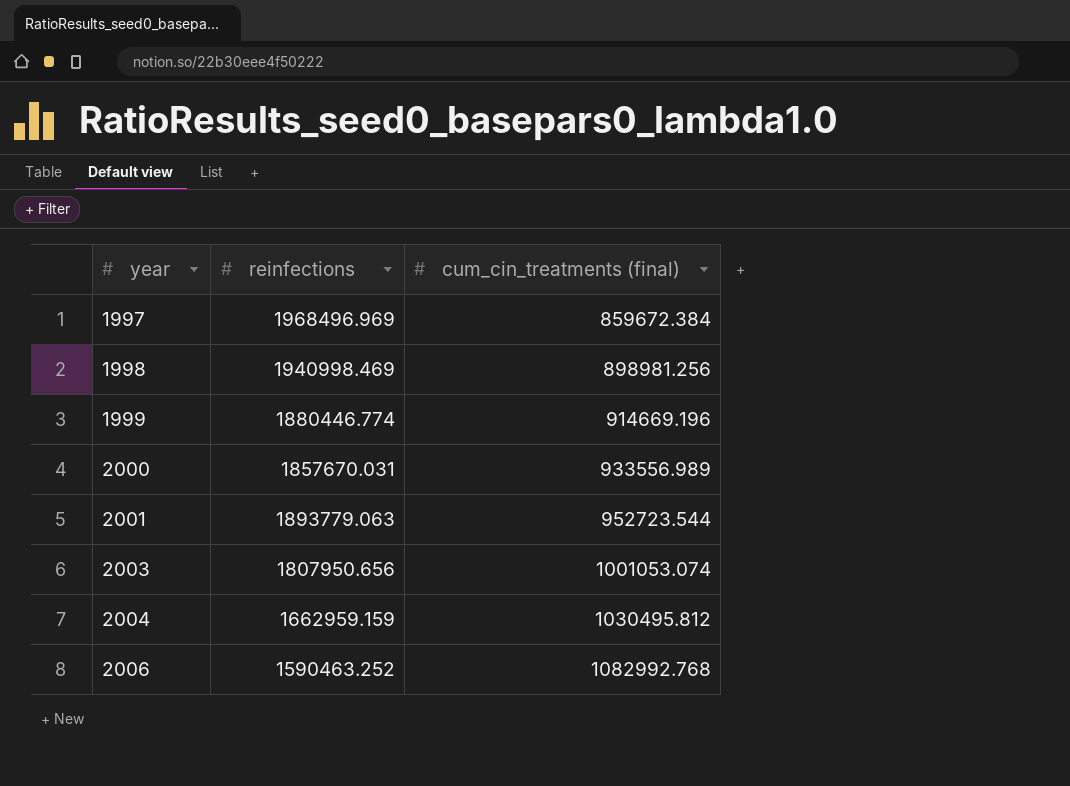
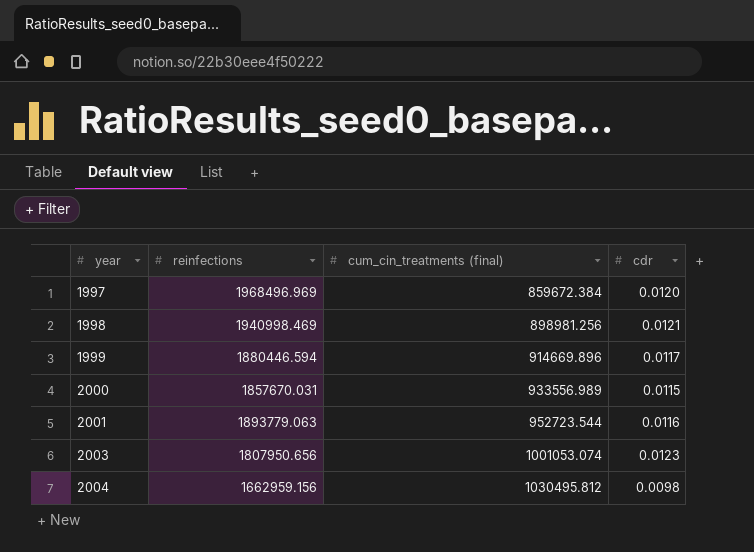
column cdr | position: none -> 4
row 2006: 1590463.252 | 1082992.768 -> none
1999 | reinfections: 1880446.774 -> 1880446.594
1999 | cum_cin_treatments (final): 914669.196 -> 914669.896
2004 | reinfections: 1662959.159 -> 1662959.156

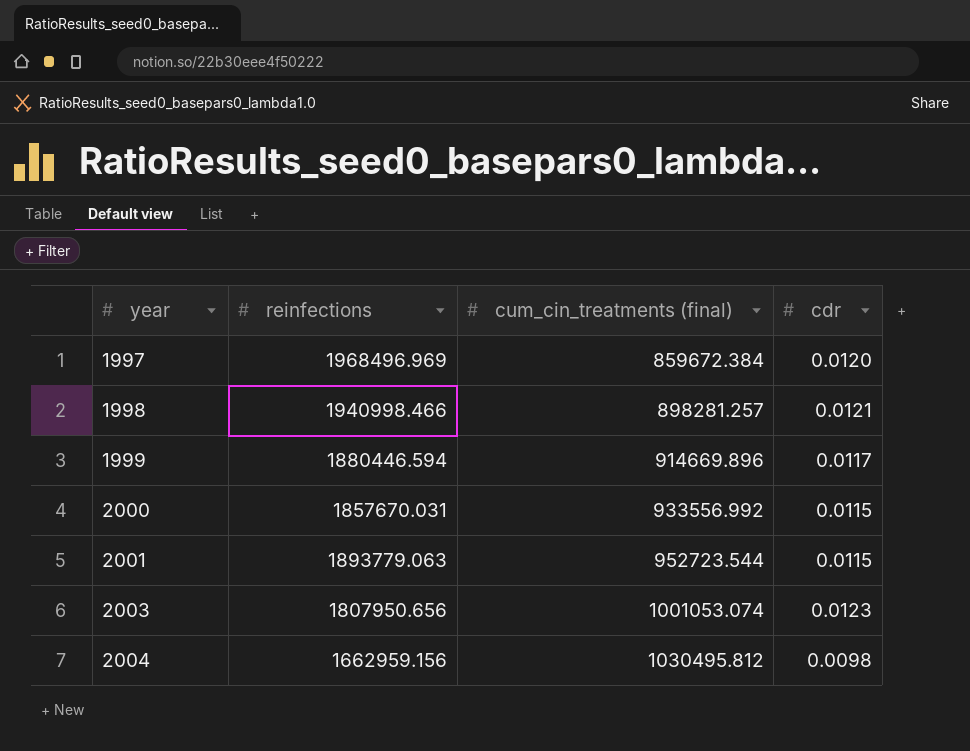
1998 | reinfections: 1940998.469 -> 1940998.466
1998 | cum_cin_treatments (final): 898981.256 -> 898281.257
2000 | cum_cin_treatments (final): 933556.989 -> 933556.992
2001 | cdr: 0.0116 -> 0.0115

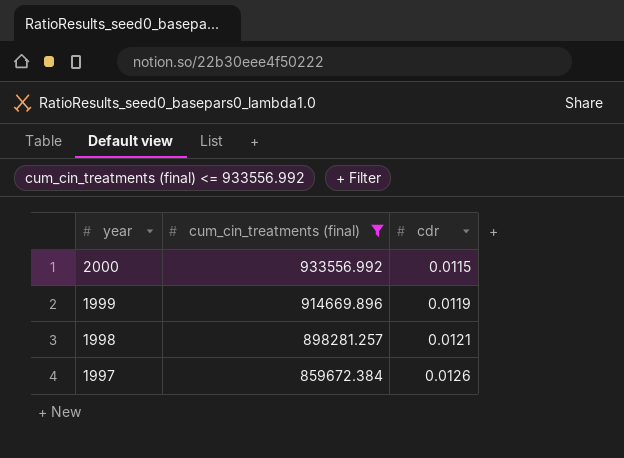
filter: none -> cum_cin_treatments (final) <= 933556.992
row order: year ascending -> year descending
column reinfections | position: 2 -> none
1999 | cdr: 0.0117 -> 0.0119
1997 | cdr: 0.0120 -> 0.0126

